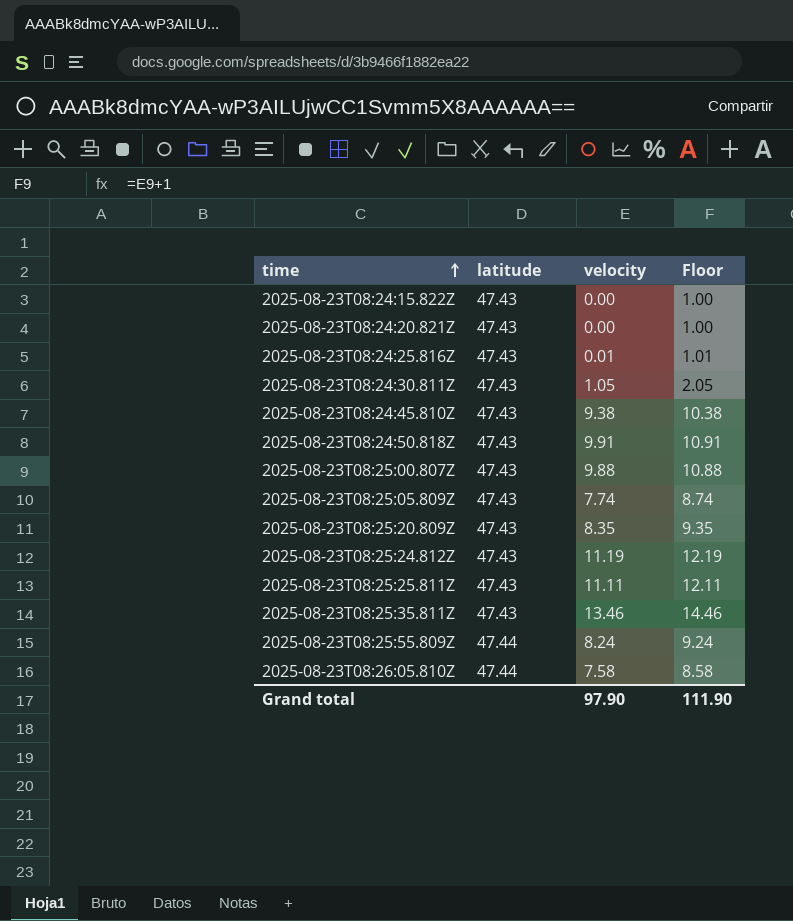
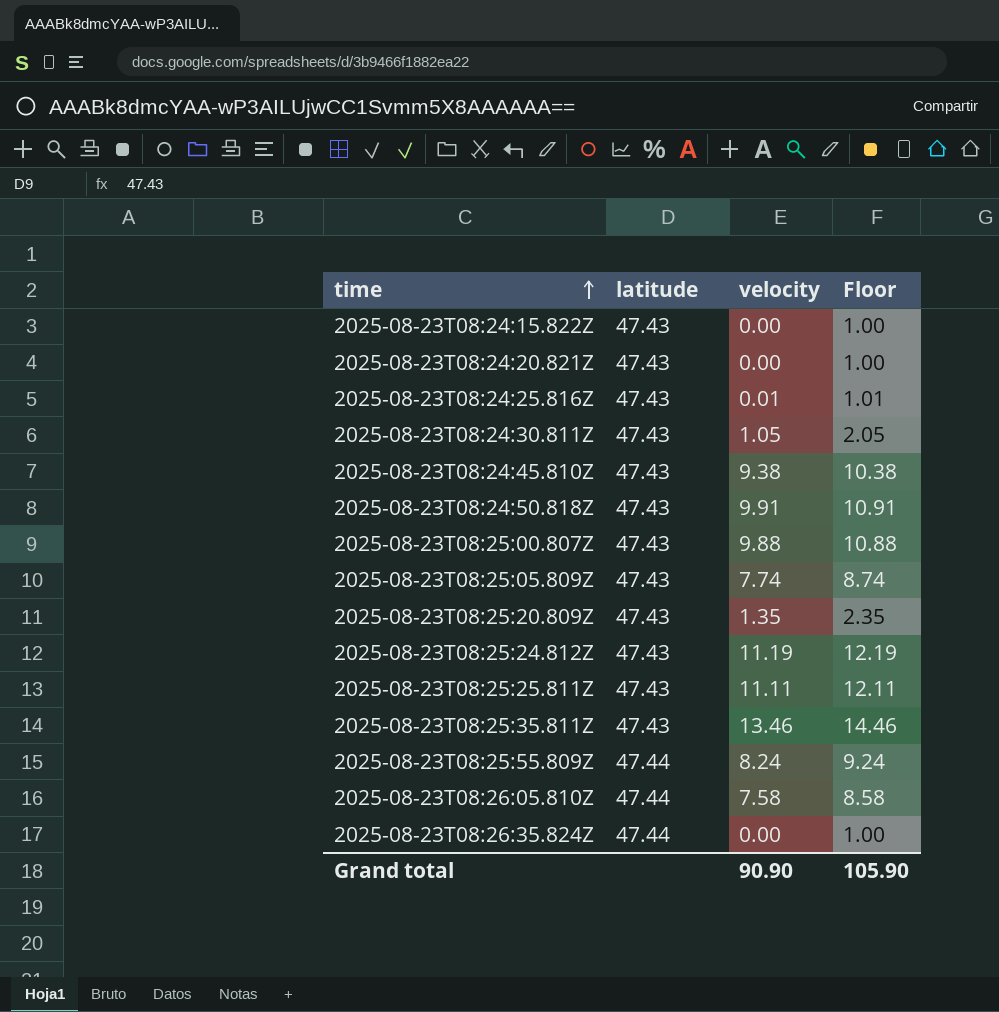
2025-08-23T08:25:20.809Z | velocity: 8.35 -> 1.35
2025-08-23T08:25:20.809Z | Floor: 9.35 -> 2.35
row 2025-08-23T08:26:35.824Z: none -> 47.44 | 0.00 | 1.00
Grand total | velocity: 97.90 -> 90.90
Grand total | Floor: 111.90 -> 105.90

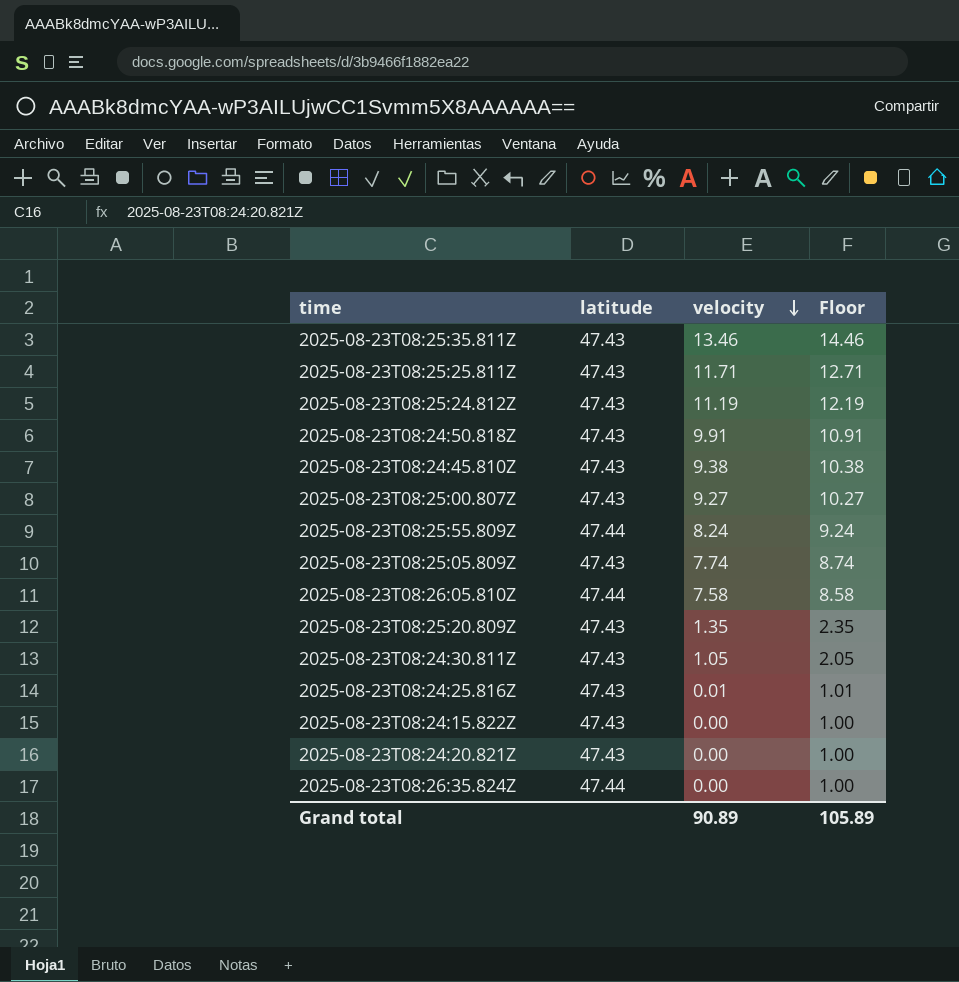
row order: time ascending -> velocity descending
2025-08-23T08:25:25.811Z | velocity: 11.11 -> 11.71
2025-08-23T08:25:25.811Z | Floor: 12.11 -> 12.71
2025-08-23T08:25:00.807Z | velocity: 9.88 -> 9.27
2025-08-23T08:25:00.807Z | Floor: 10.88 -> 10.27
Grand total | velocity: 90.90 -> 90.89
Grand total | Floor: 105.90 -> 105.89

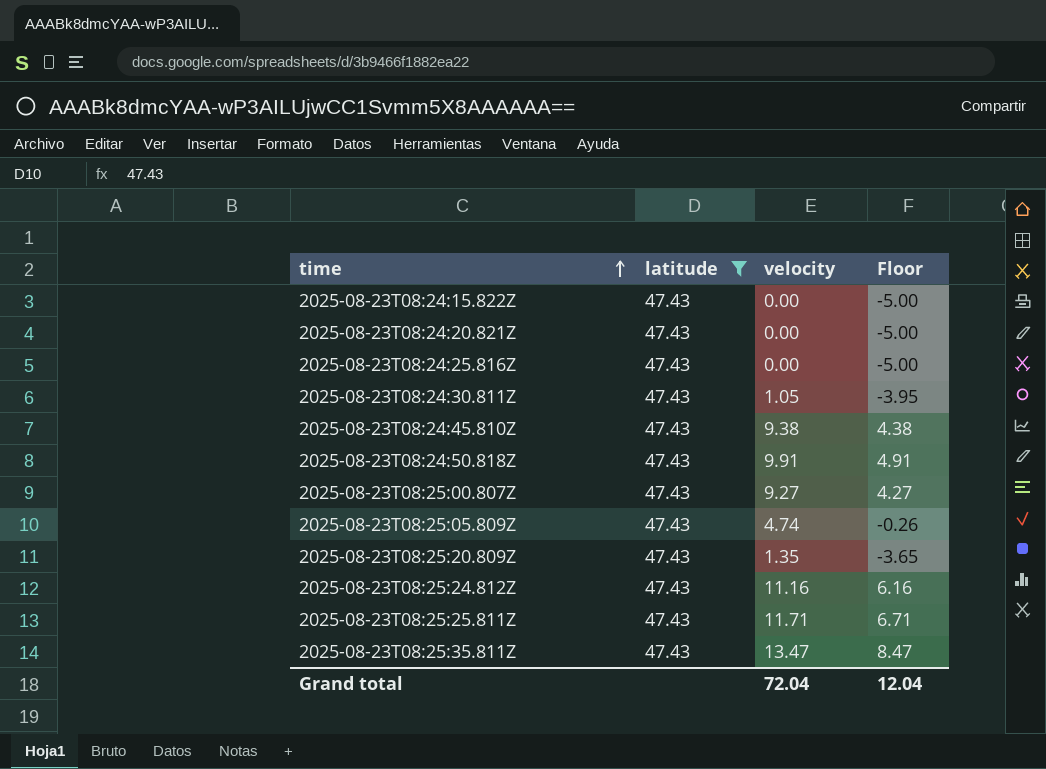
filter: none -> latitude = 47.43
row order: velocity descending -> time ascending
column Floor | formula: [velocity] + 1 -> [velocity] - 5
2025-08-23T08:24:25.816Z | velocity: 0.01 -> 0.00
2025-08-23T08:25:05.809Z | velocity: 7.74 -> 4.74
2025-08-23T08:25:24.812Z | velocity: 11.19 -> 11.16
2025-08-23T08:25:35.811Z | velocity: 13.46 -> 13.47
Grand total | velocity: 90.89 -> 72.04
Grand total | Floor: 105.89 -> 12.04

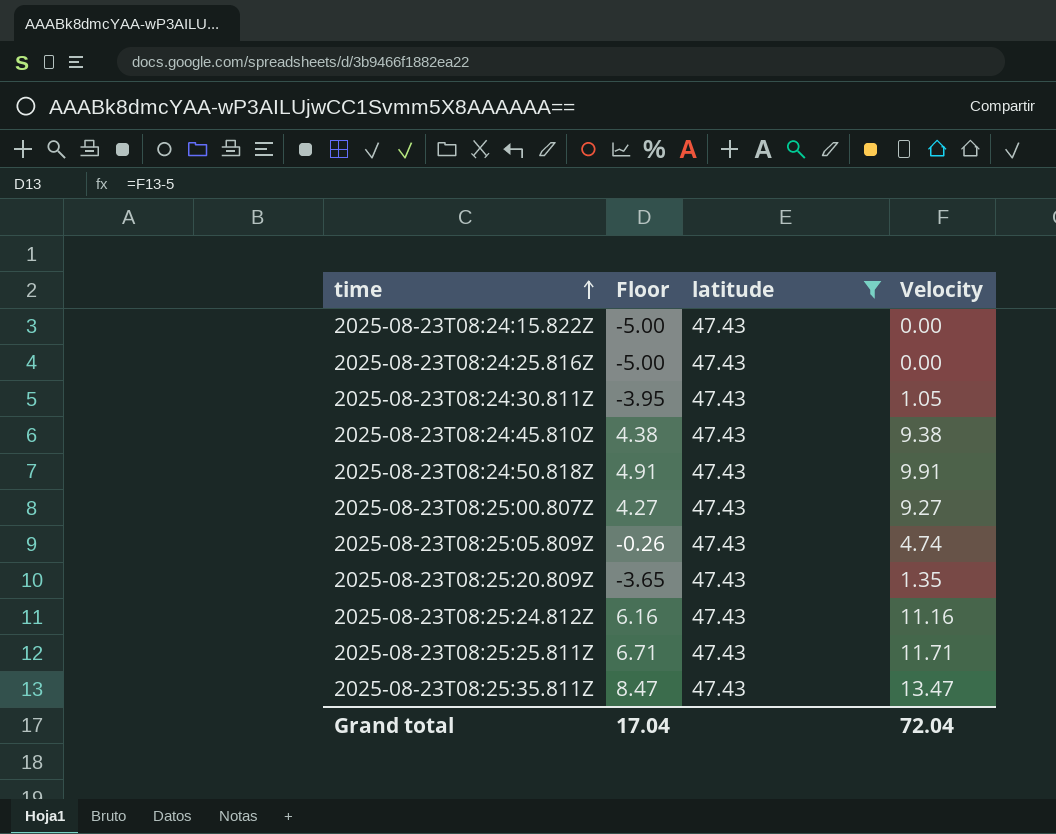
column Floor | position: 4 -> 2
column name: velocity -> Velocity
row 2025-08-23T08:24:20.821Z: 47.43 | 0.00 | -5.00 -> none
Grand total | Floor: 12.04 -> 17.04

